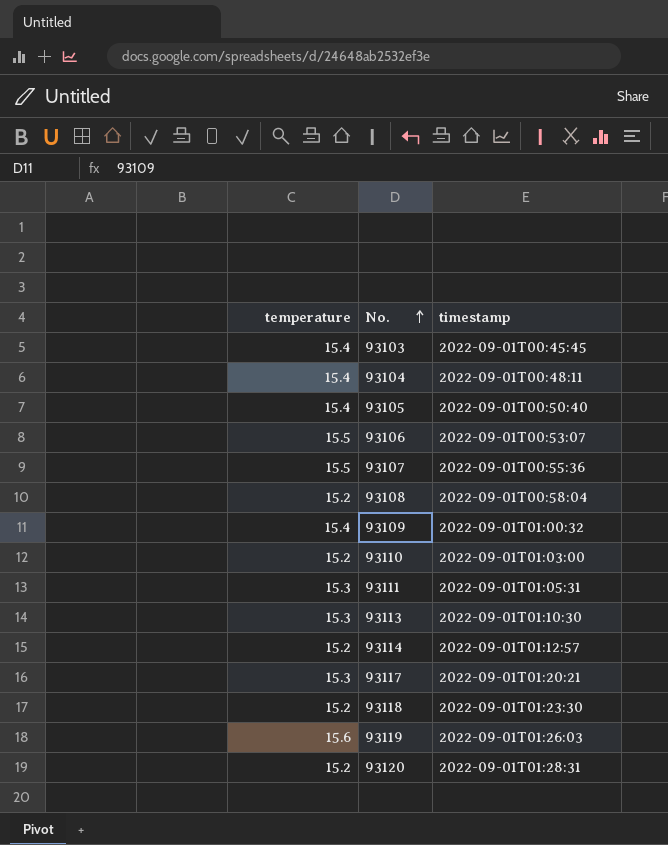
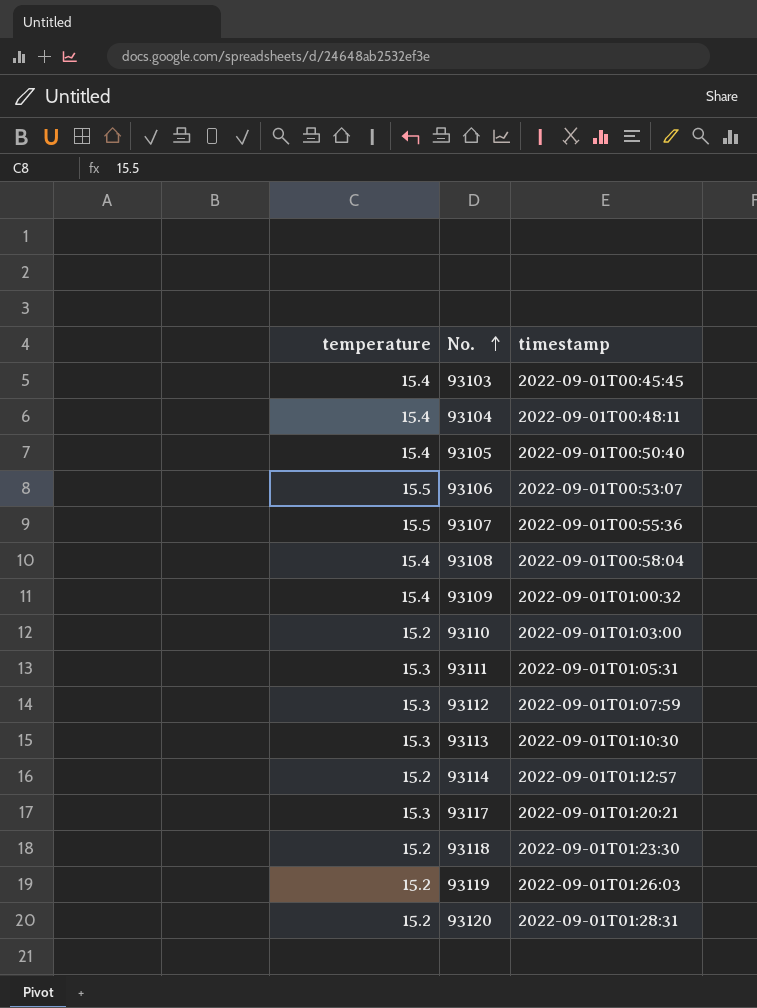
93108 | temperature: 15.2 -> 15.4
row 93112: none -> 15.3 | 2022-09-01T01:07:59
93119 | temperature: 15.6 -> 15.2

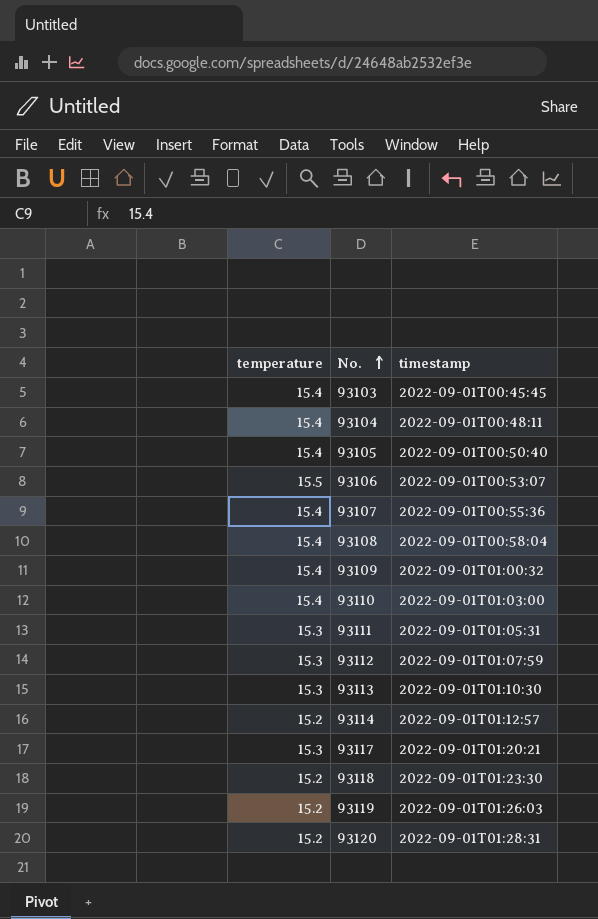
93107 | temperature: 15.5 -> 15.4
93110 | temperature: 15.2 -> 15.4

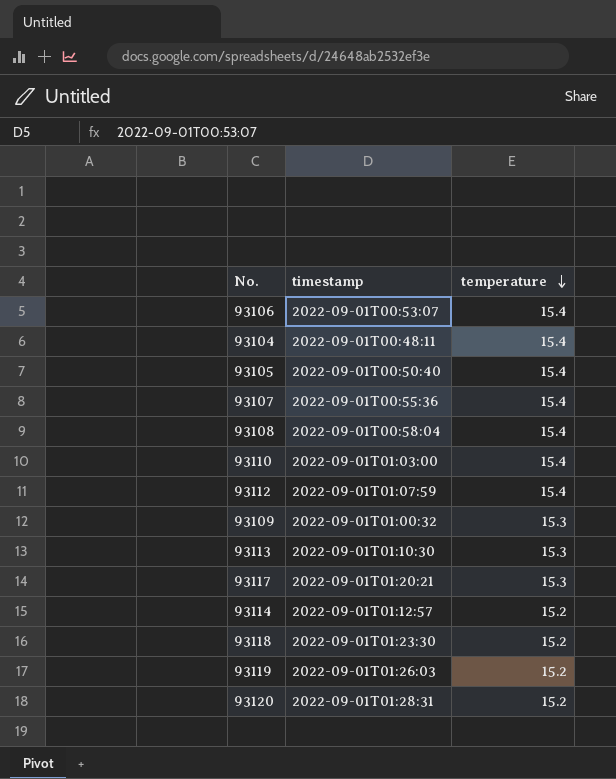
row order: No. ascending -> temperature descending
column temperature | position: 1 -> 3
row 93103: 15.4 | 2022-09-01T00:45:45 -> none
row 93111: 15.3 | 2022-09-01T01:05:31 -> none
93106 | temperature: 15.5 -> 15.4
93112 | temperature: 15.3 -> 15.4
93109 | temperature: 15.4 -> 15.3

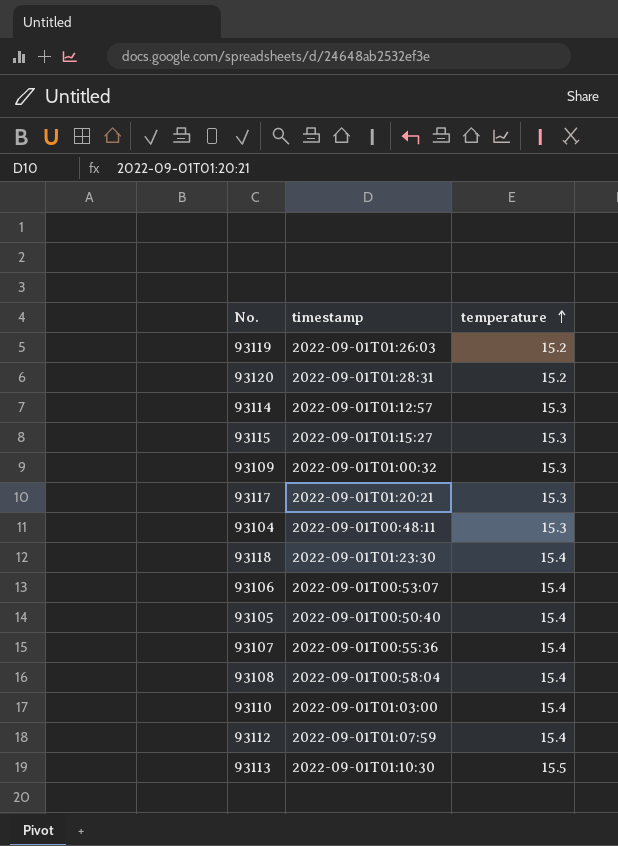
row order: temperature descending -> temperature ascending
93114 | temperature: 15.2 -> 15.3
row 93115: none -> 2022-09-01T01:15:27 | 15.3
93104 | temperature: 15.4 -> 15.3
93118 | temperature: 15.2 -> 15.4
93113 | temperature: 15.3 -> 15.5

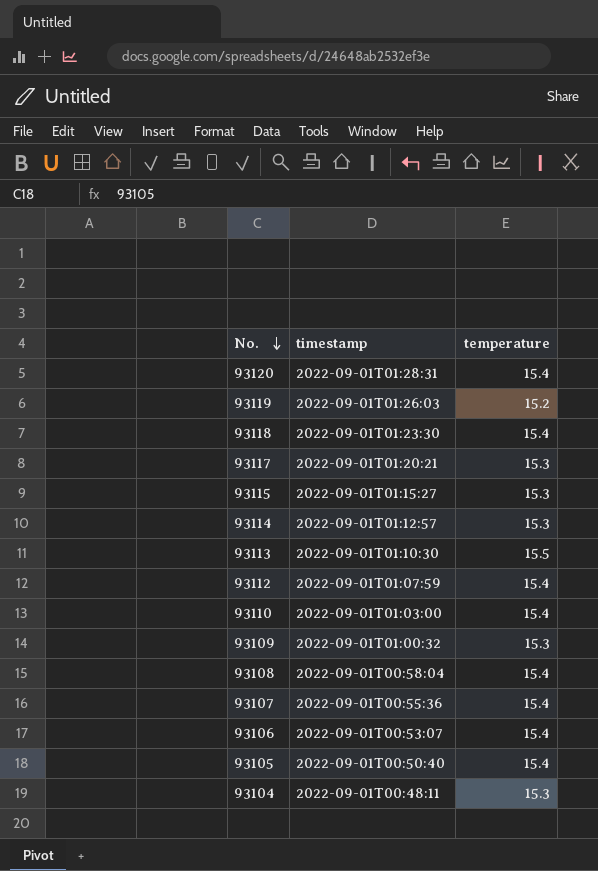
row order: temperature ascending -> No. descending
93120 | temperature: 15.2 -> 15.4

